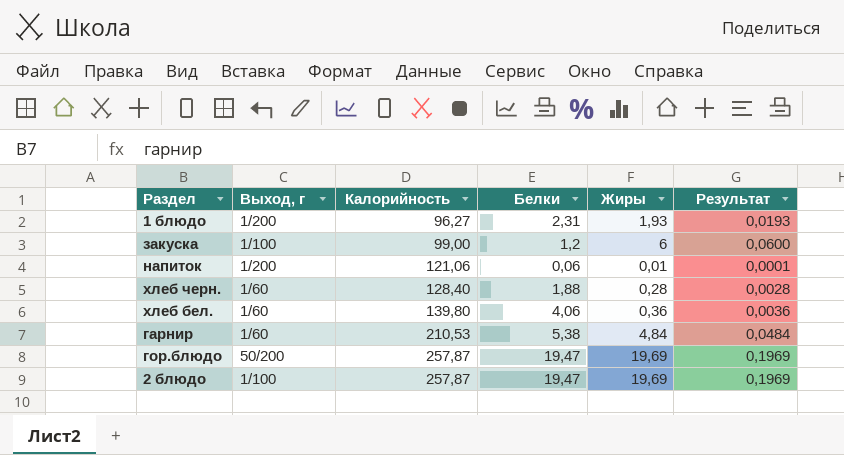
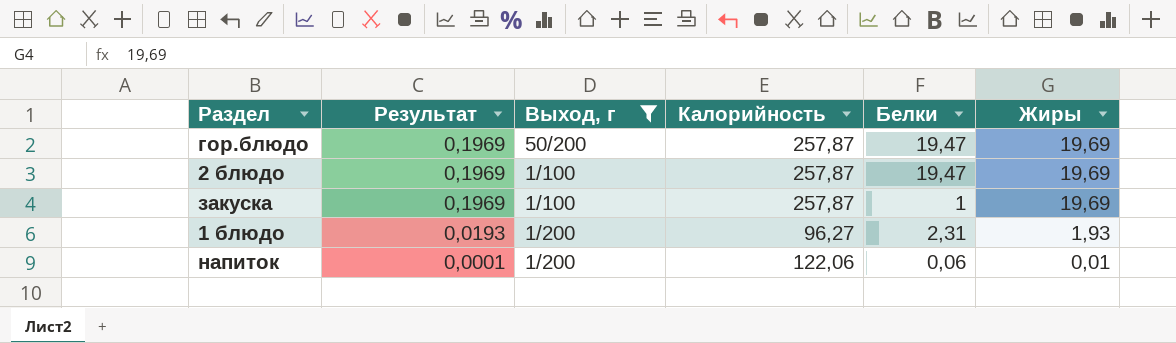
filter: none -> Выход, г != 1/60
row order: Калорийность ascending -> Результат descending
column Результат | position: 6 -> 2
закуска | Результат: 0,0600 -> 0,1969
закуска | Калорийность: 99,00 -> 257,87
закуска | Белки: 1,2 -> 1
закуска | Жиры: 6 -> 19,69
напиток | Калорийность: 121,06 -> 122,06

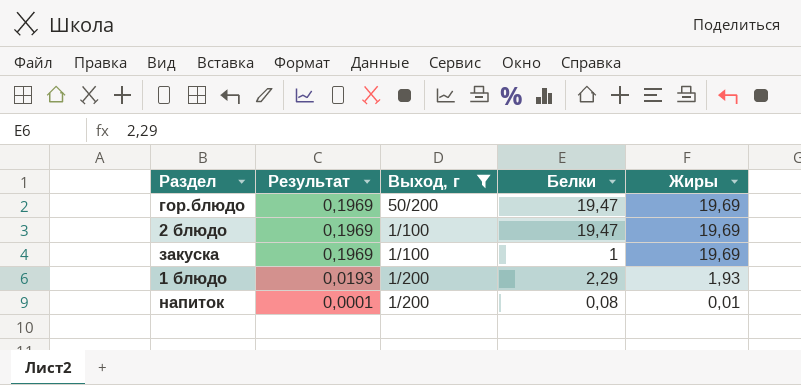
column Калорийность | position: 4 -> none
1 блюдо | Белки: 2,31 -> 2,29
напиток | Белки: 0,06 -> 0,08

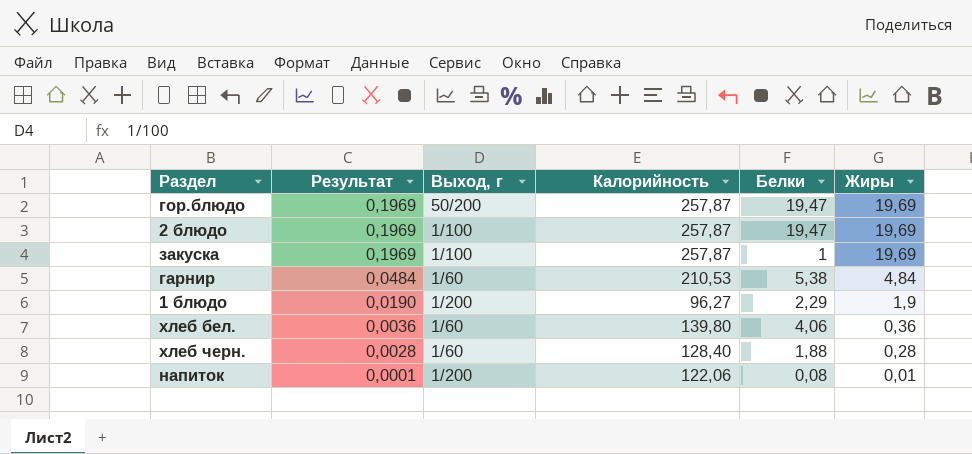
filter: Выход, г != 1/60 -> none
column Калорийность | position: none -> 4
1 блюдо | Результат: 0,0193 -> 0,0190
1 блюдо | Жиры: 1,93 -> 1,9

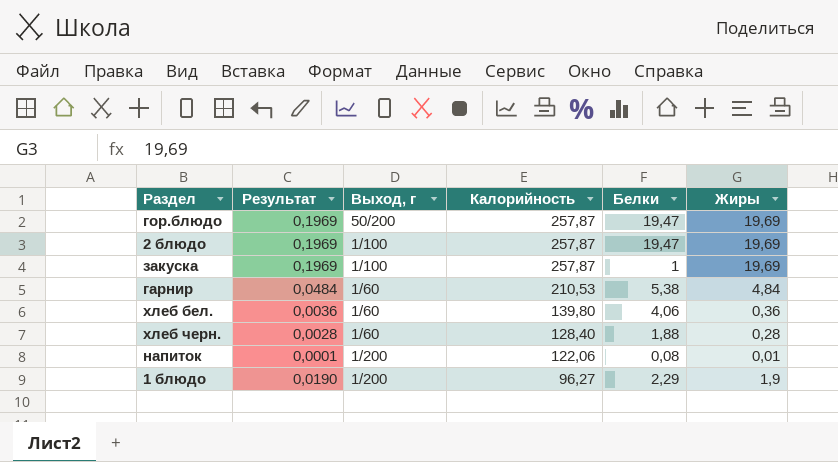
row order: Результат descending -> Калорийность descending

